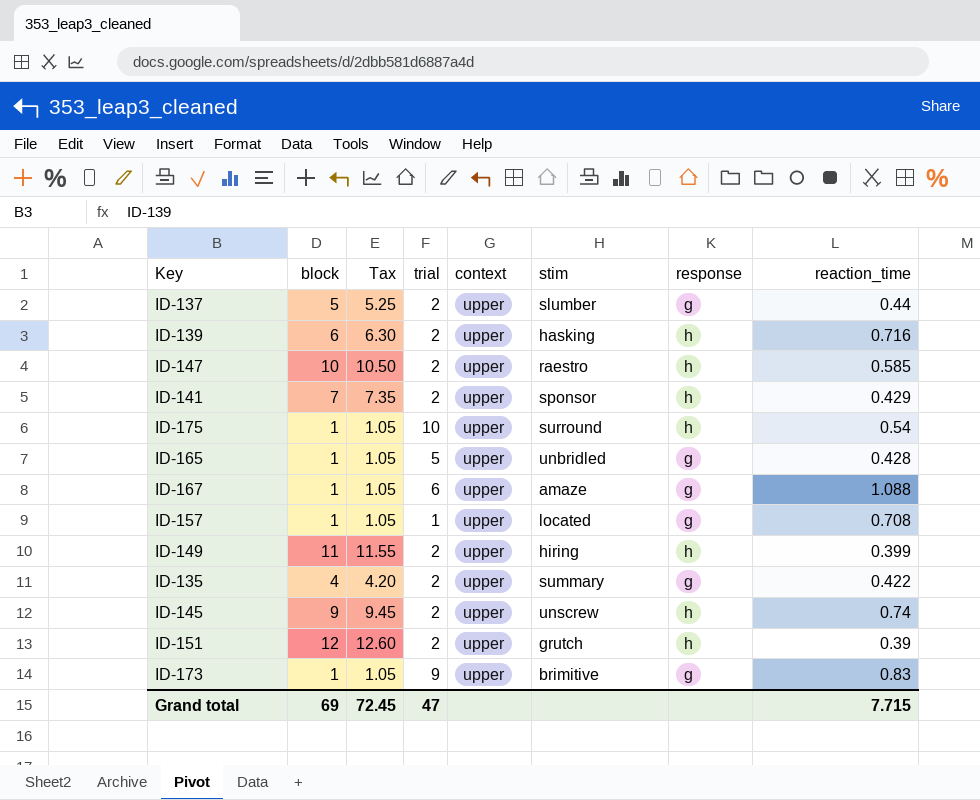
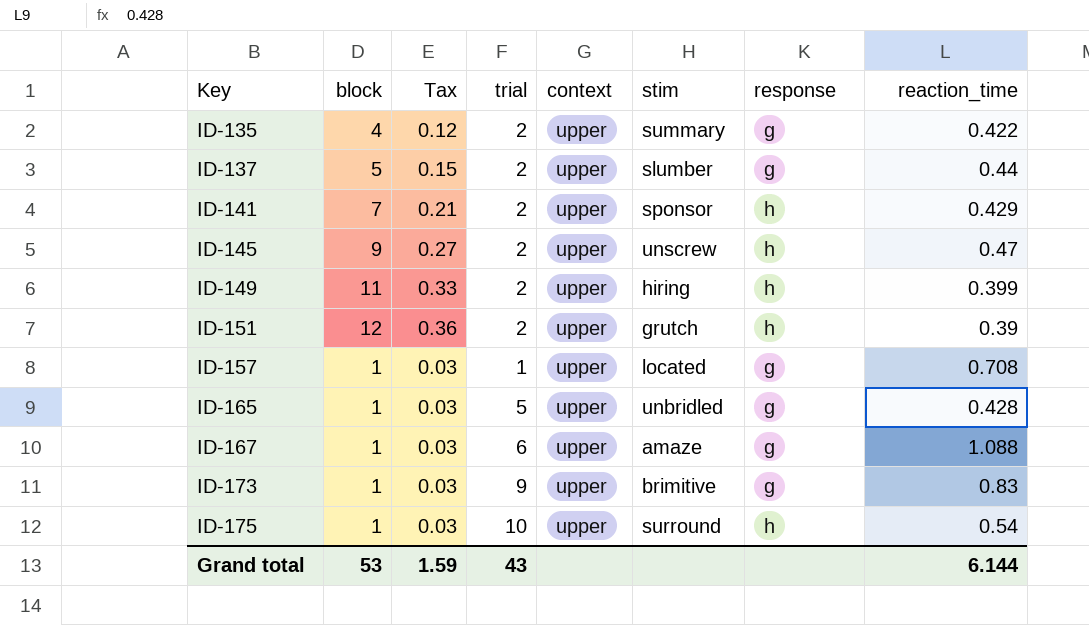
row order: none -> Key ascending
column Tax | formula: [block] * 1.05 -> [block] * 0.03
row ID-139: 6 | 6.30 | 2 | upper | hasking | h | 0.716 -> none
row ID-147: 10 | 10.50 | 2 | upper | raestro | h | 0.585 -> none
ID-145 | reaction_time: 0.74 -> 0.47
Grand total | block: 69 -> 53
Grand total | Tax: 72.45 -> 1.59
Grand total | trial: 47 -> 43
Grand total | reaction_time: 7.715 -> 6.144

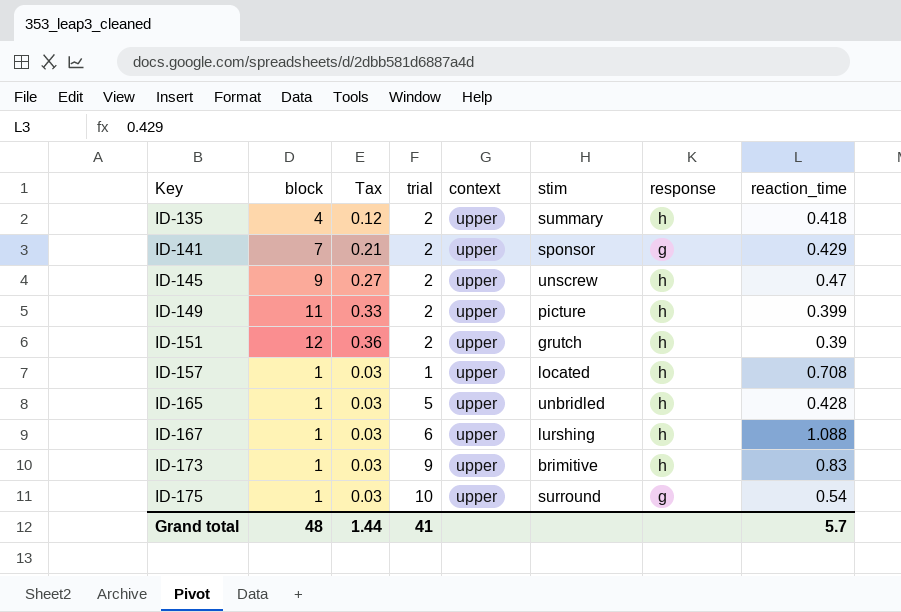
row ID-137: 5 | 0.15 | 2 | upper | slumber | g | 0.44 -> none
ID-135 | response: g -> h
ID-135 | reaction_time: 0.422 -> 0.418
ID-141 | response: h -> g
ID-149 | stim: hiring -> picture
ID-157 | response: g -> h
ID-165 | response: g -> h
ID-167 | stim: amaze -> lurshing
ID-167 | response: g -> h
ID-173 | response: g -> h
ID-175 | response: h -> g
Grand total | block: 53 -> 48
Grand total | Tax: 1.59 -> 1.44
Grand total | trial: 43 -> 41
Grand total | reaction_time: 6.144 -> 5.7

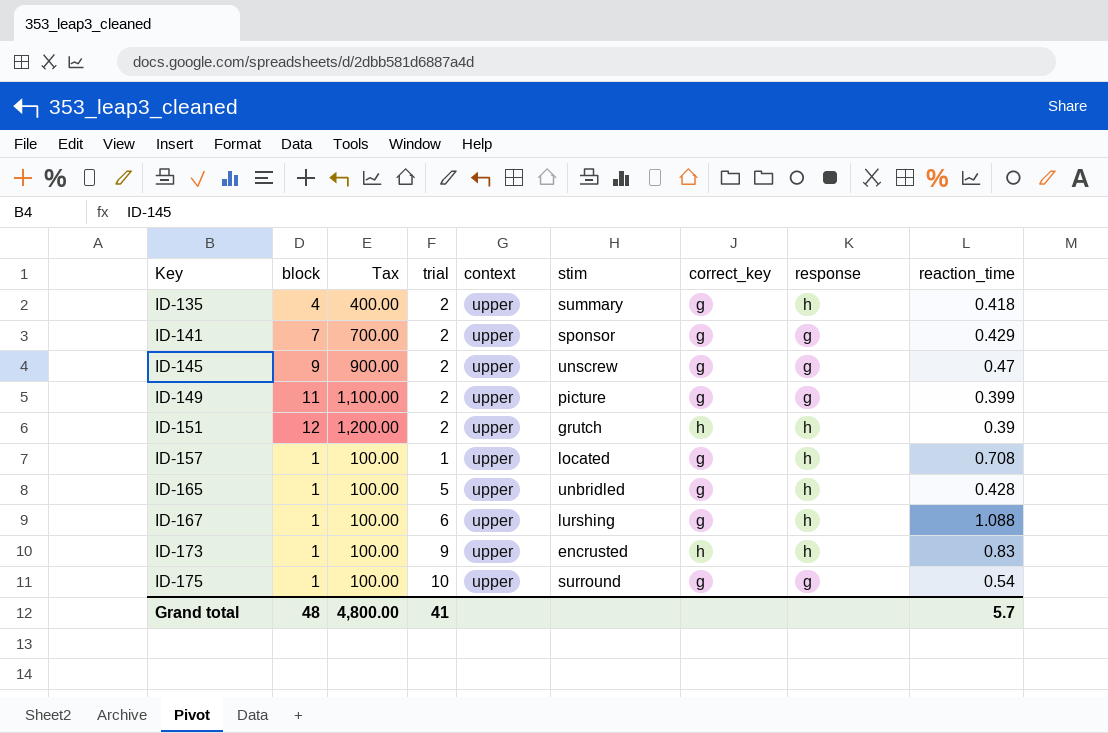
column Tax | formula: [block] * 0.03 -> [block] * 100
column correct_key | position: none -> 7
ID-145 | response: h -> g
ID-149 | response: h -> g
ID-173 | stim: brimitive -> encrusted
Grand total | Tax: 1.44 -> 4,800.00

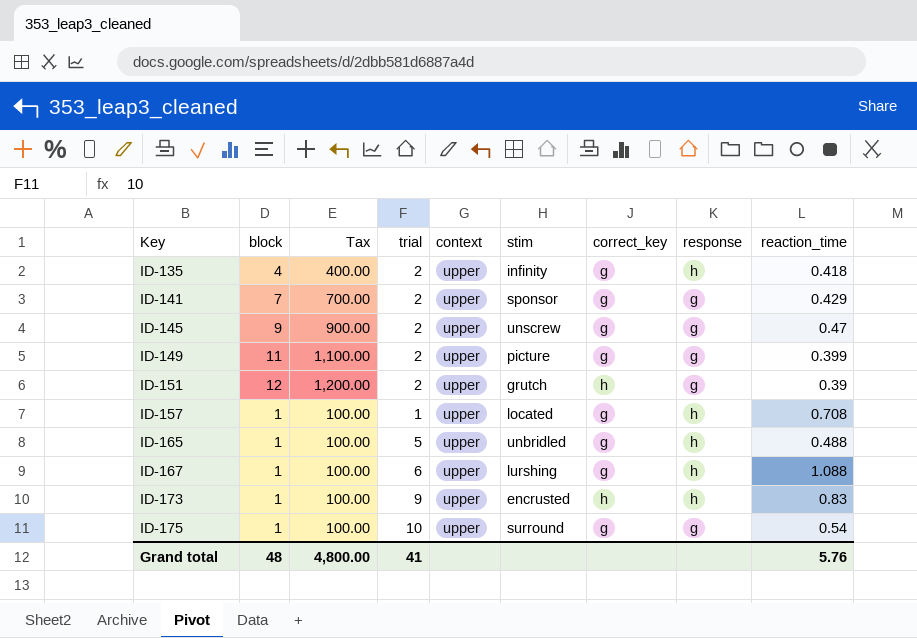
ID-135 | stim: summary -> infinity
ID-151 | response: h -> g
ID-165 | reaction_time: 0.428 -> 0.488
Grand total | reaction_time: 5.7 -> 5.76

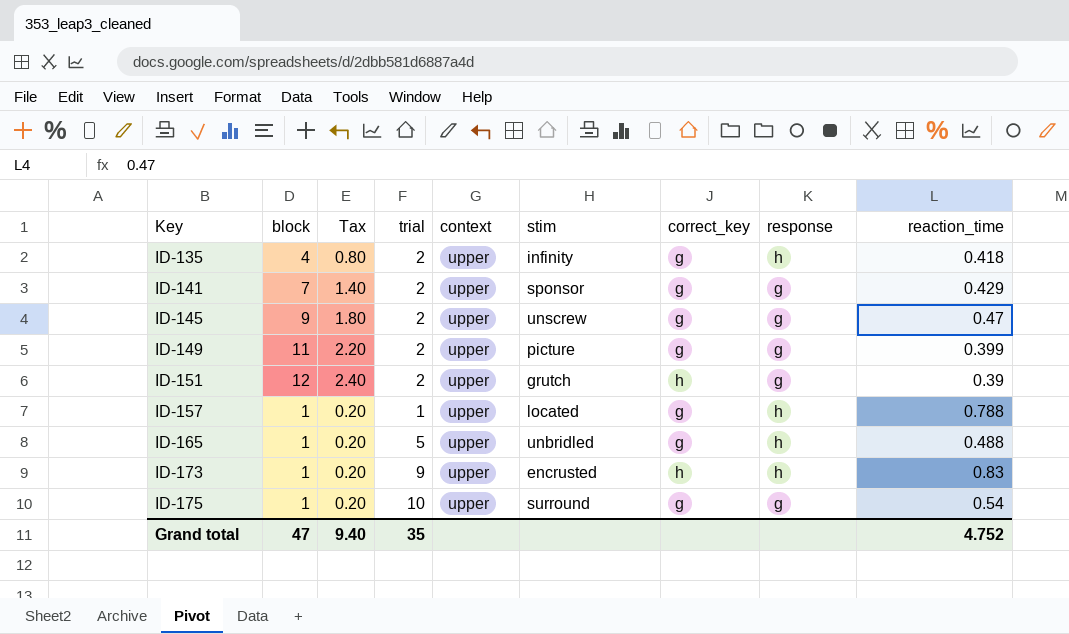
column Tax | formula: [block] * 100 -> [block] * 0.2
row ID-167: 1 | 100.00 | 6 | upper | lurshing | g | h | 1.088 -> none
ID-157 | reaction_time: 0.708 -> 0.788
Grand total | block: 48 -> 47
Grand total | Tax: 4,800.00 -> 9.40
Grand total | trial: 41 -> 35
Grand total | reaction_time: 5.76 -> 4.752

